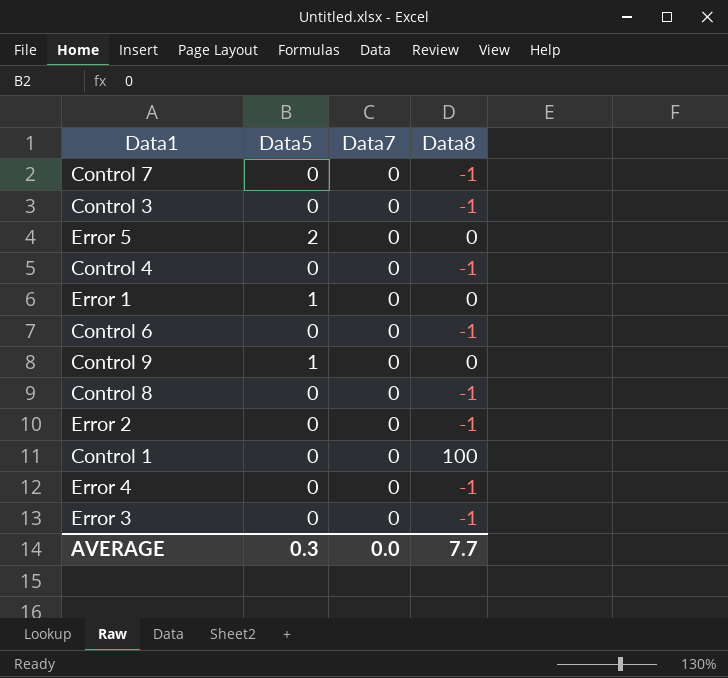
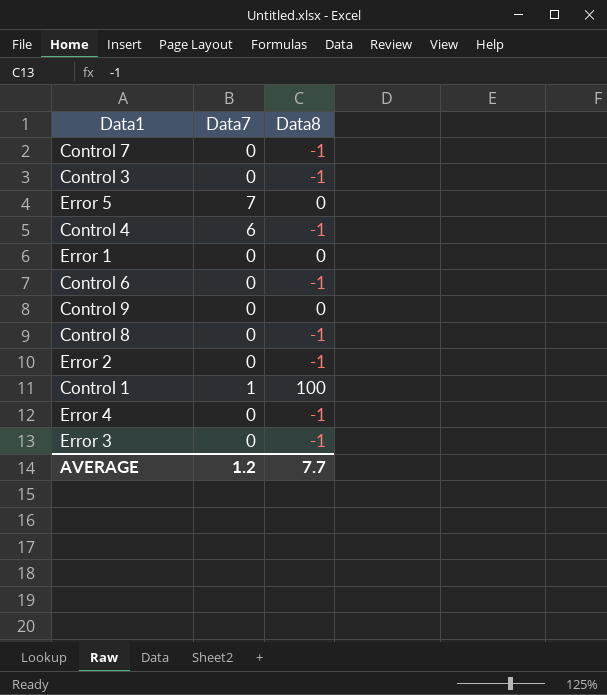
column Data5 | position: 2 -> none
Error 5 | Data7: 0 -> 7
Control 4 | Data7: 0 -> 6
Control 1 | Data7: 0 -> 1
AVERAGE | Data7: 0.0 -> 1.2

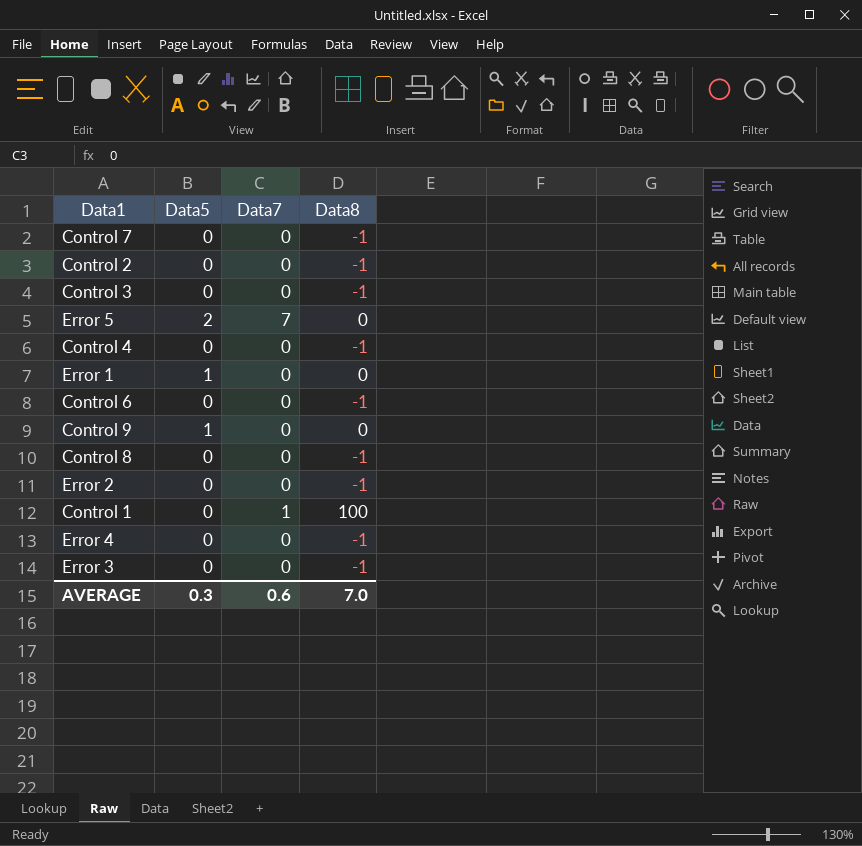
column Data5 | position: none -> 2
row Control 2: none -> 0 | 0 | -1
Control 4 | Data7: 6 -> 0
AVERAGE | Data7: 1.2 -> 0.6
AVERAGE | Data8: 7.7 -> 7.0

